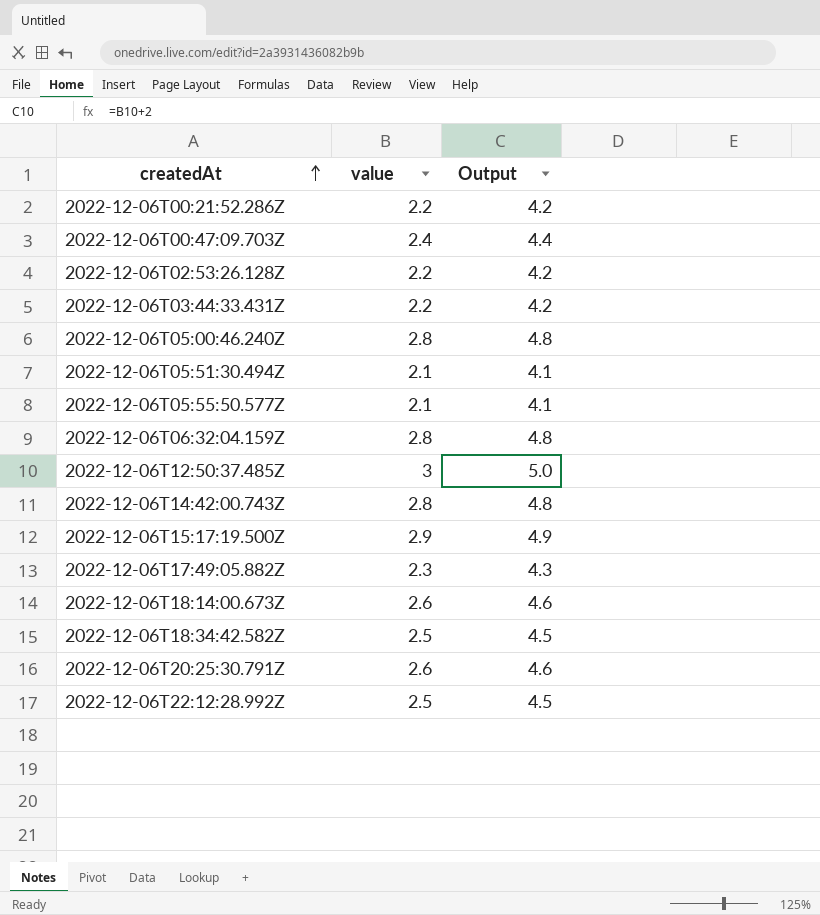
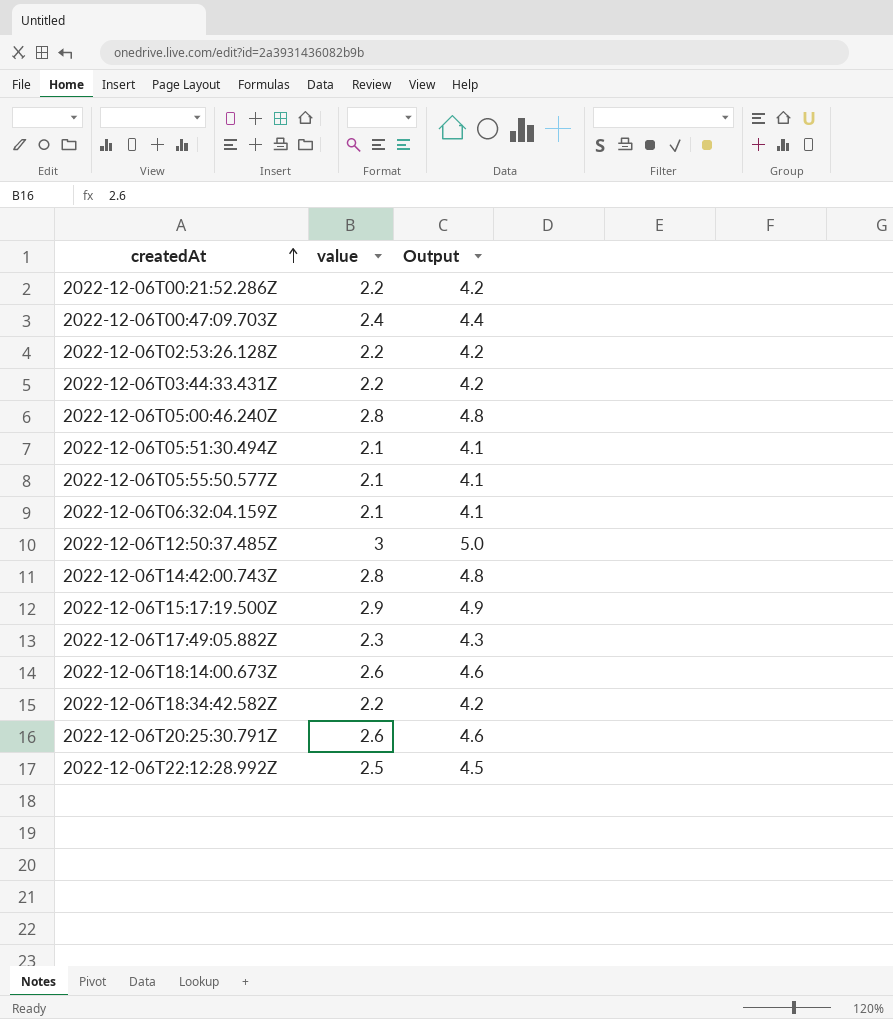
2022-12-06T06:32:04.159Z | value: 2.8 -> 2.1
2022-12-06T06:32:04.159Z | Output: 4.8 -> 4.1
2022-12-06T18:34:42.582Z | value: 2.5 -> 2.2
2022-12-06T18:34:42.582Z | Output: 4.5 -> 4.2

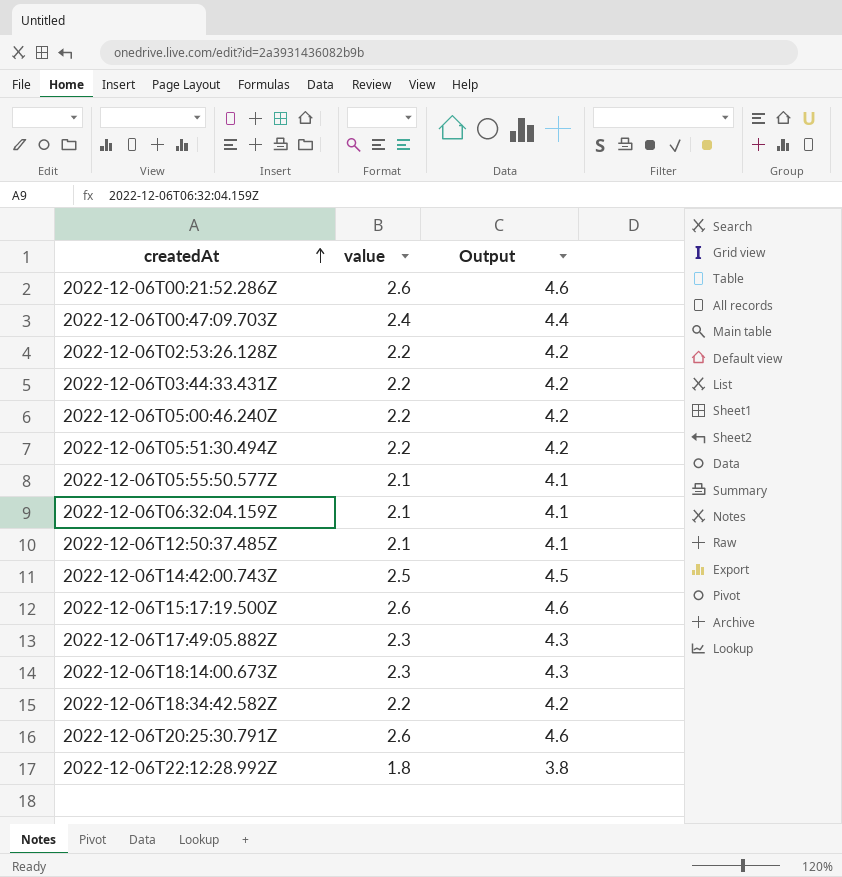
2022-12-06T00:21:52.286Z | value: 2.2 -> 2.6
2022-12-06T00:21:52.286Z | Output: 4.2 -> 4.6
2022-12-06T05:00:46.240Z | value: 2.8 -> 2.2
2022-12-06T05:00:46.240Z | Output: 4.8 -> 4.2
2022-12-06T05:51:30.494Z | value: 2.1 -> 2.2
2022-12-06T05:51:30.494Z | Output: 4.1 -> 4.2
2022-12-06T12:50:37.485Z | value: 3 -> 2.1
2022-12-06T12:50:37.485Z | Output: 5.0 -> 4.1
2022-12-06T14:42:00.743Z | value: 2.8 -> 2.5
2022-12-06T14:42:00.743Z | Output: 4.8 -> 4.5
2022-12-06T15:17:19.500Z | value: 2.9 -> 2.6
2022-12-06T15:17:19.500Z | Output: 4.9 -> 4.6
2022-12-06T18:14:00.673Z | value: 2.6 -> 2.3
2022-12-06T18:14:00.673Z | Output: 4.6 -> 4.3
2022-12-06T22:12:28.992Z | value: 2.5 -> 1.8
2022-12-06T22:12:28.992Z | Output: 4.5 -> 3.8

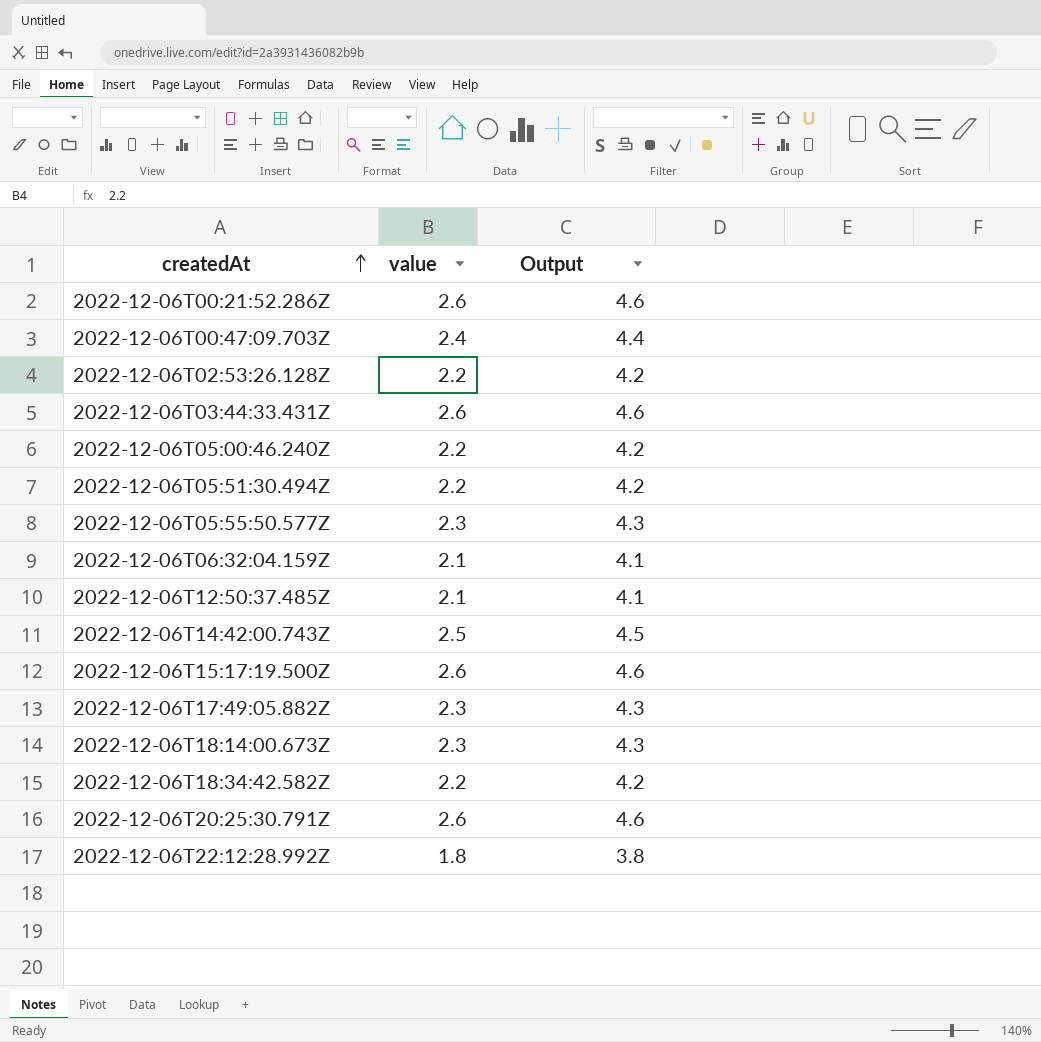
2022-12-06T03:44:33.431Z | value: 2.2 -> 2.6
2022-12-06T03:44:33.431Z | Output: 4.2 -> 4.6
2022-12-06T05:55:50.577Z | value: 2.1 -> 2.3
2022-12-06T05:55:50.577Z | Output: 4.1 -> 4.3

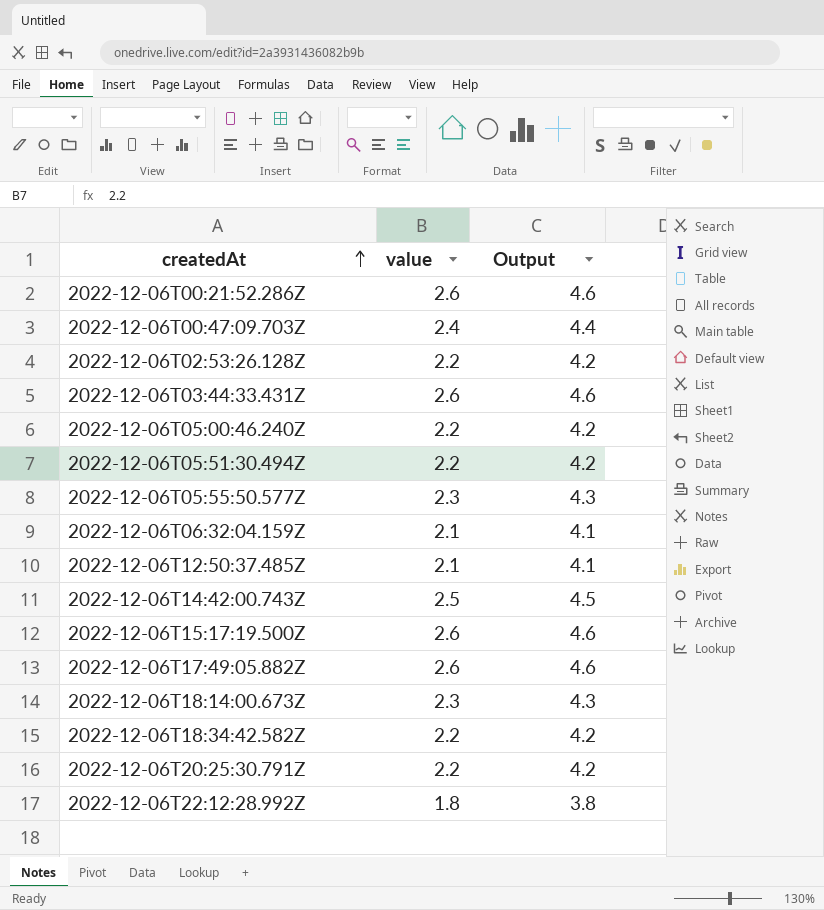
2022-12-06T17:49:05.882Z | value: 2.3 -> 2.6
2022-12-06T17:49:05.882Z | Output: 4.3 -> 4.6
2022-12-06T20:25:30.791Z | value: 2.6 -> 2.2
2022-12-06T20:25:30.791Z | Output: 4.6 -> 4.2

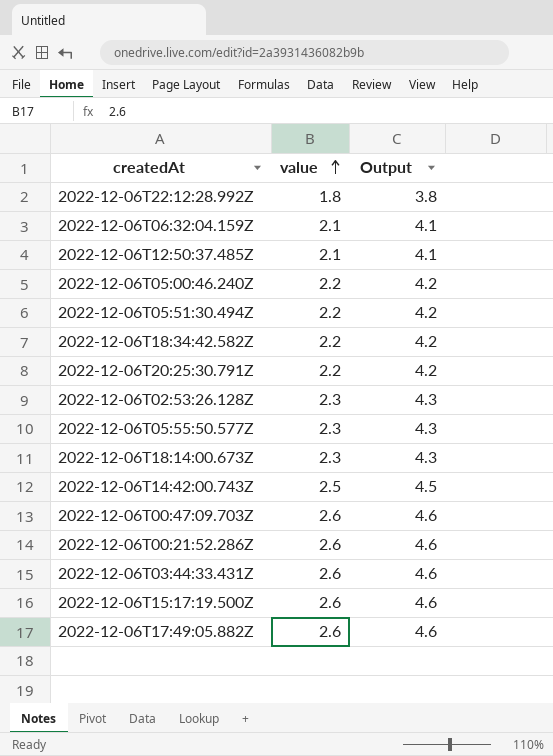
row order: createdAt ascending -> value ascending
2022-12-06T02:53:26.128Z | value: 2.2 -> 2.3
2022-12-06T02:53:26.128Z | Output: 4.2 -> 4.3
2022-12-06T00:47:09.703Z | value: 2.4 -> 2.6
2022-12-06T00:47:09.703Z | Output: 4.4 -> 4.6

